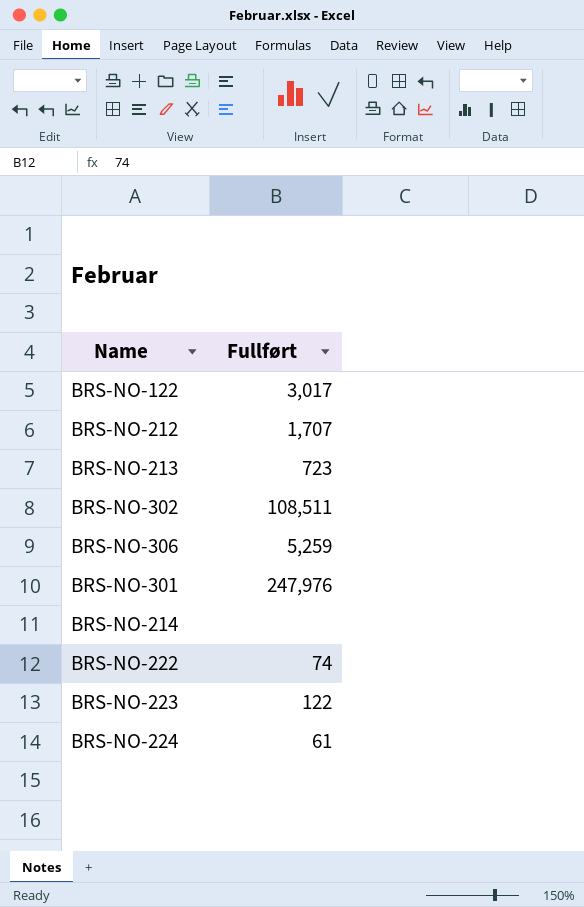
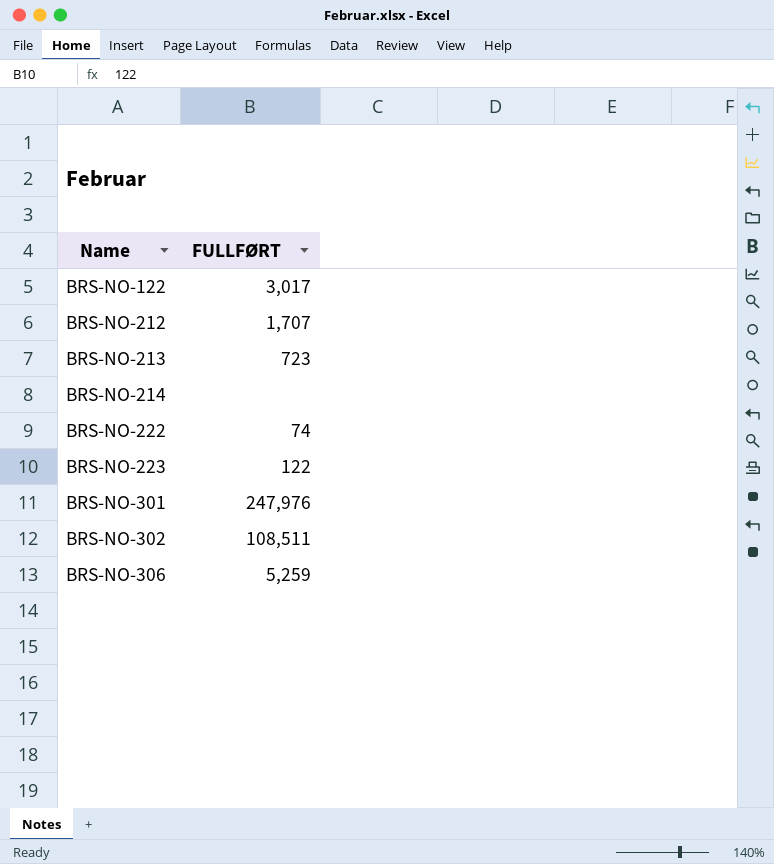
row order: none -> Name ascending
column name: Fullført -> FULLFØRT
row BRS-NO-224: 61 -> none

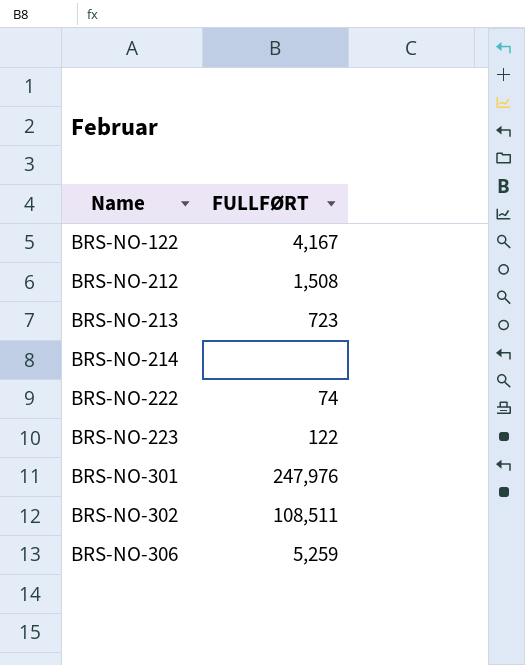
BRS-NO-122 | FULLFØRT: 3,017 -> 4,167
BRS-NO-212 | FULLFØRT: 1,707 -> 1,508

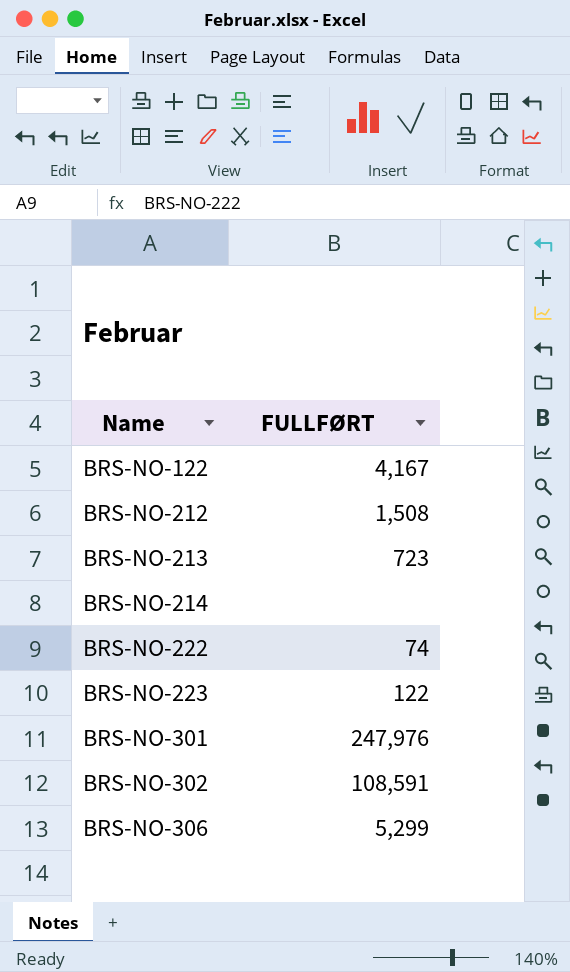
BRS-NO-302 | FULLFØRT: 108,511 -> 108,591
BRS-NO-306 | FULLFØRT: 5,259 -> 5,299

